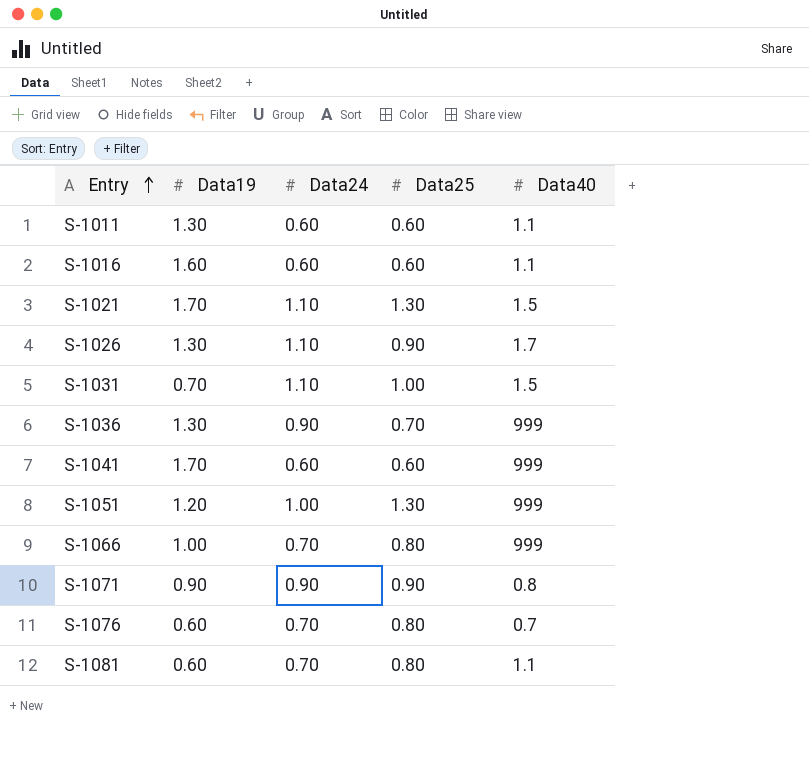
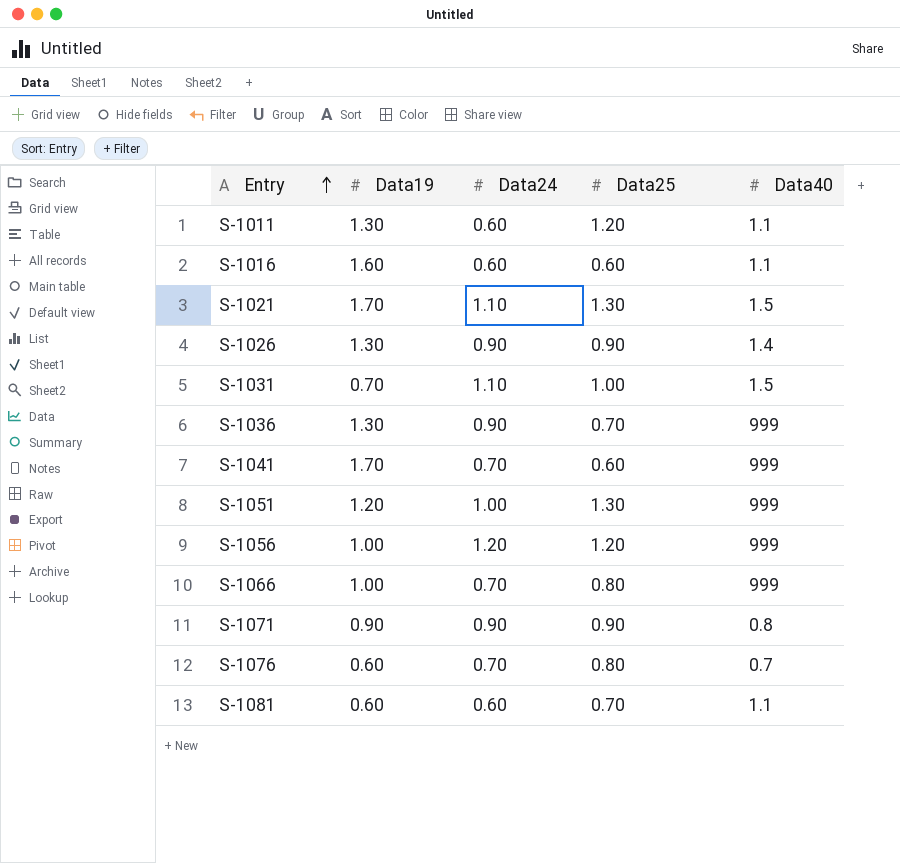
S-1011 | Data25: 0.60 -> 1.20
S-1026 | Data24: 1.10 -> 0.90
S-1026 | Data40: 1.7 -> 1.4
S-1041 | Data24: 0.60 -> 0.70
row S-1056: none -> 1.00 | 1.20 | 1.20 | 999
S-1081 | Data24: 0.70 -> 0.60
S-1081 | Data25: 0.80 -> 0.70

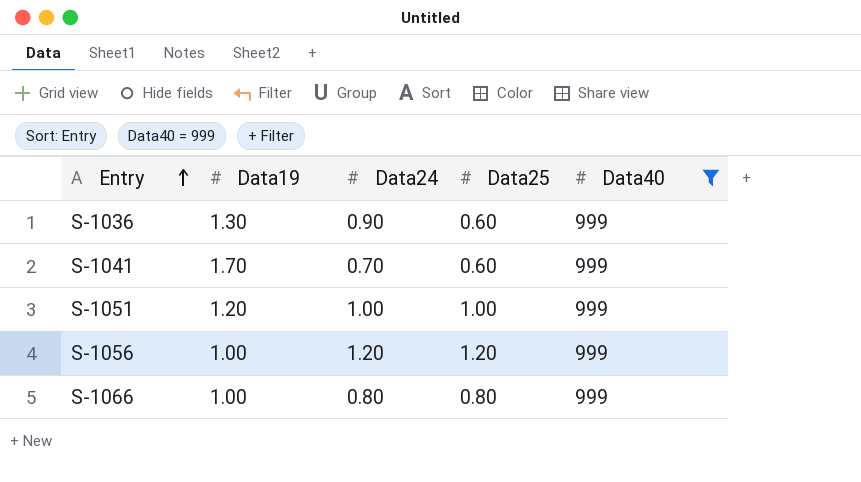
filter: none -> Data40 = 999
S-1036 | Data25: 0.70 -> 0.60
S-1051 | Data25: 1.30 -> 1.00
S-1066 | Data24: 0.70 -> 0.80

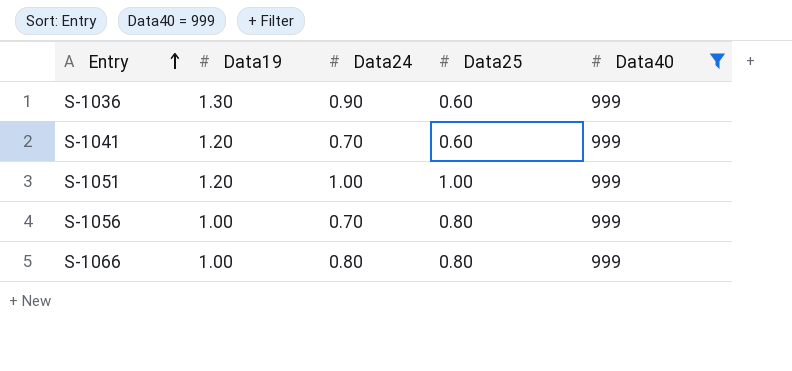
S-1041 | Data19: 1.70 -> 1.20
S-1056 | Data24: 1.20 -> 0.70
S-1056 | Data25: 1.20 -> 0.80

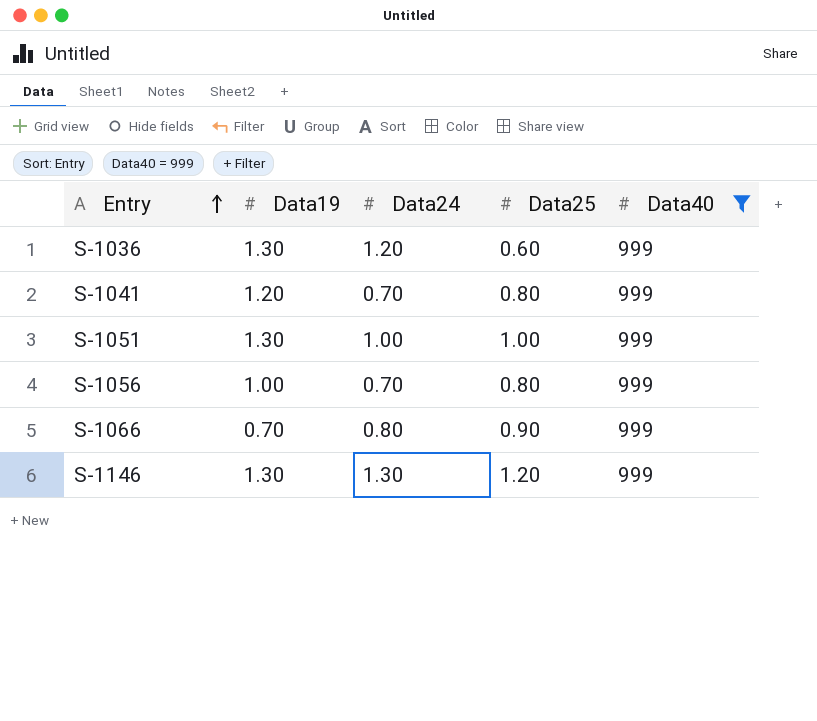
S-1036 | Data24: 0.90 -> 1.20
S-1041 | Data25: 0.60 -> 0.80
S-1051 | Data19: 1.20 -> 1.30
S-1066 | Data19: 1.00 -> 0.70
S-1066 | Data25: 0.80 -> 0.90
row S-1146: none -> 1.30 | 1.30 | 1.20 | 999

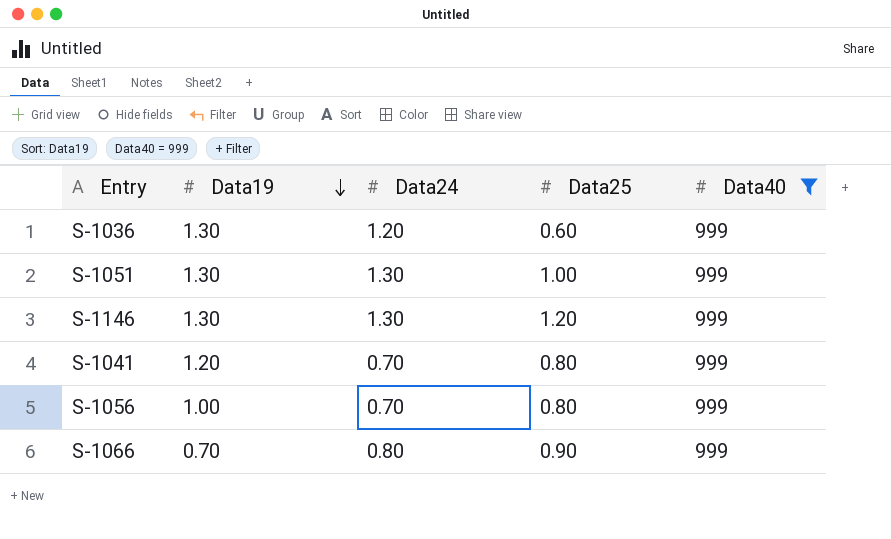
row order: Entry ascending -> Data19 descending
S-1051 | Data24: 1.00 -> 1.30

